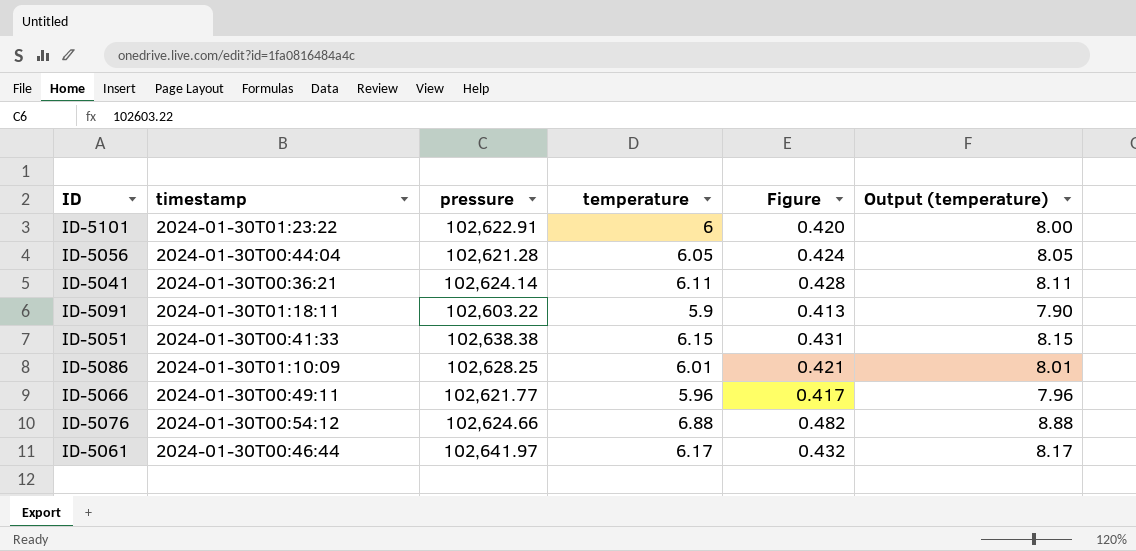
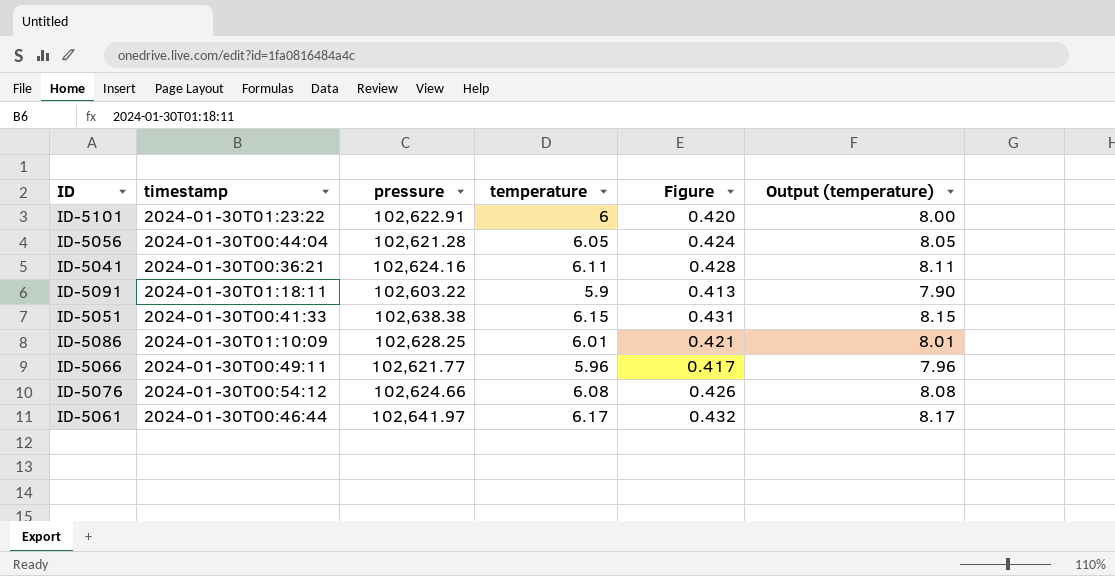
ID-5041 | pressure: 102,624.14 -> 102,624.16
ID-5076 | temperature: 6.88 -> 6.08
ID-5076 | Figure: 0.482 -> 0.426
ID-5076 | Output (temperature): 8.88 -> 8.08

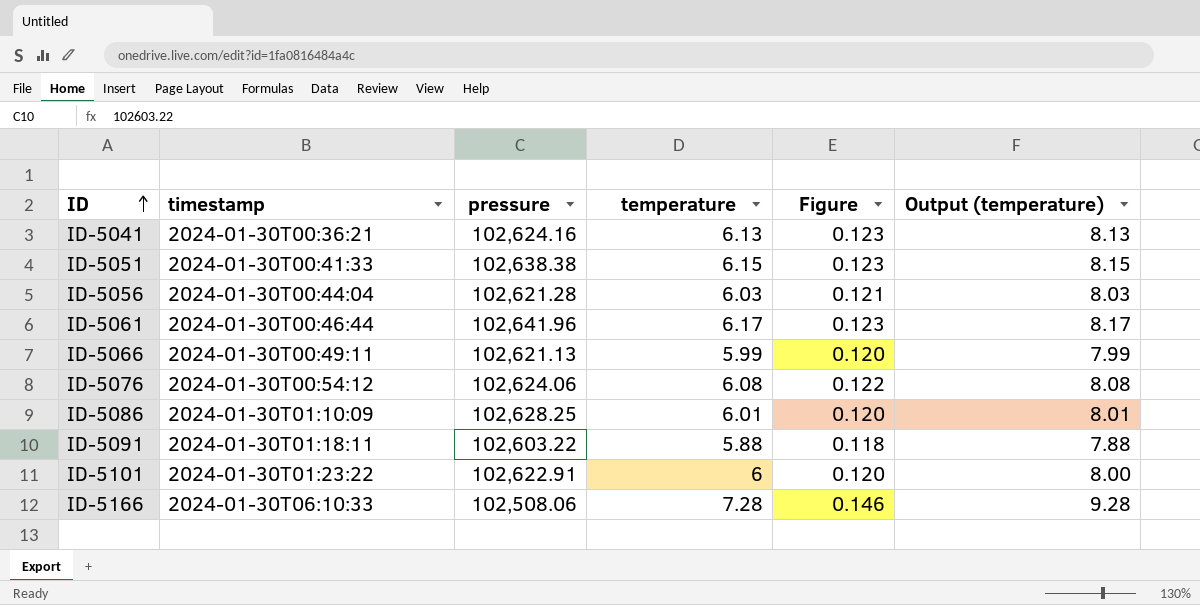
row order: none -> ID ascending
column Figure | formula: [temperature] * 0.07 -> [temperature] * 0.02
ID-5041 | temperature: 6.11 -> 6.13
ID-5041 | Output (temperature): 8.11 -> 8.13
ID-5056 | temperature: 6.05 -> 6.03
ID-5056 | Output (temperature): 8.05 -> 8.03
ID-5061 | pressure: 102,641.97 -> 102,641.96
ID-5066 | pressure: 102,621.77 -> 102,621.13
ID-5066 | temperature: 5.96 -> 5.99
ID-5066 | Output (temperature): 7.96 -> 7.99
ID-5076 | pressure: 102,624.66 -> 102,624.06
ID-5091 | temperature: 5.9 -> 5.88
ID-5091 | Output (temperature): 7.90 -> 7.88
row ID-5166: none -> 2024-01-30T06:10:33 | 102,508.06 | 7.28 | 0.146 | 9.28

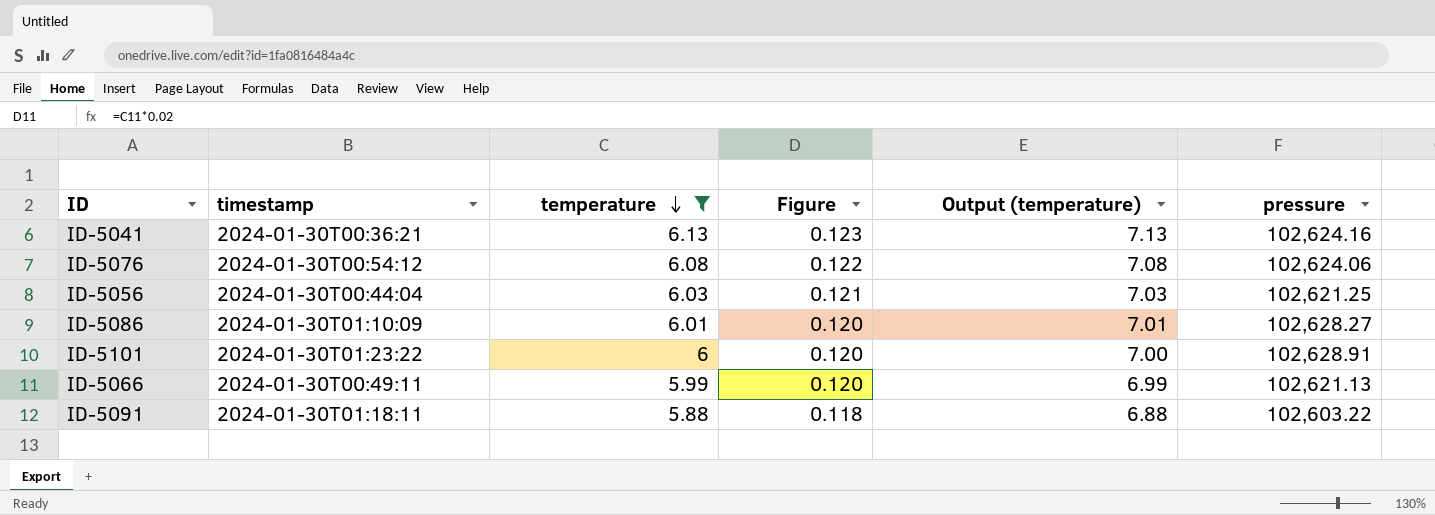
filter: none -> temperature <= 6.13
row order: ID ascending -> temperature descending
column Output (temperature) | formula: [temperature] + 2 -> [temperature] + 1
column pressure | position: 3 -> 6
ID-5056 | pressure: 102,621.28 -> 102,621.25
ID-5086 | pressure: 102,628.25 -> 102,628.27
ID-5101 | pressure: 102,622.91 -> 102,628.91

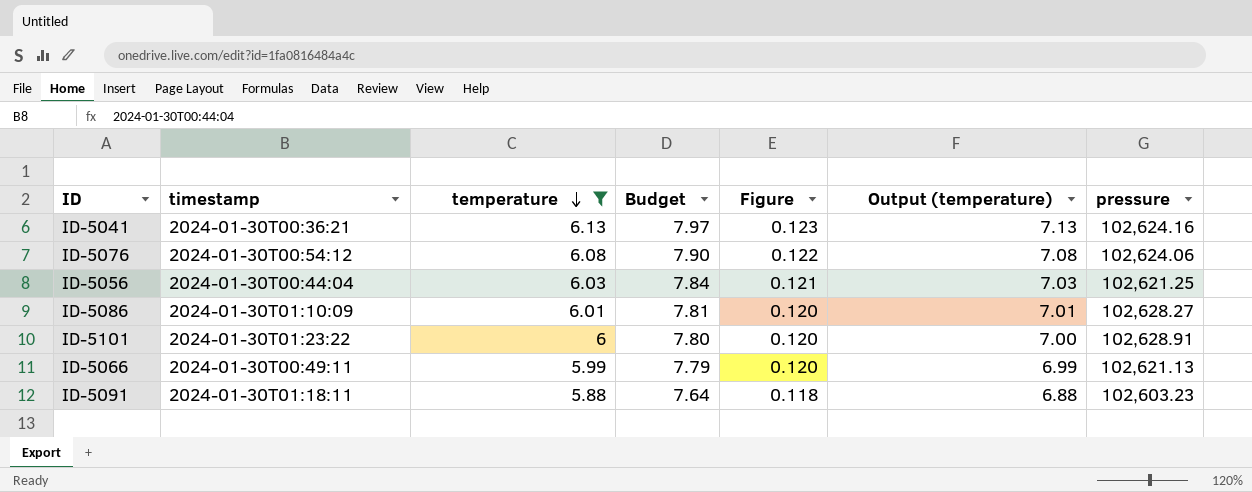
column Budget | formula: none -> [temperature] * 1.3
ID-5091 | pressure: 102,603.22 -> 102,603.23

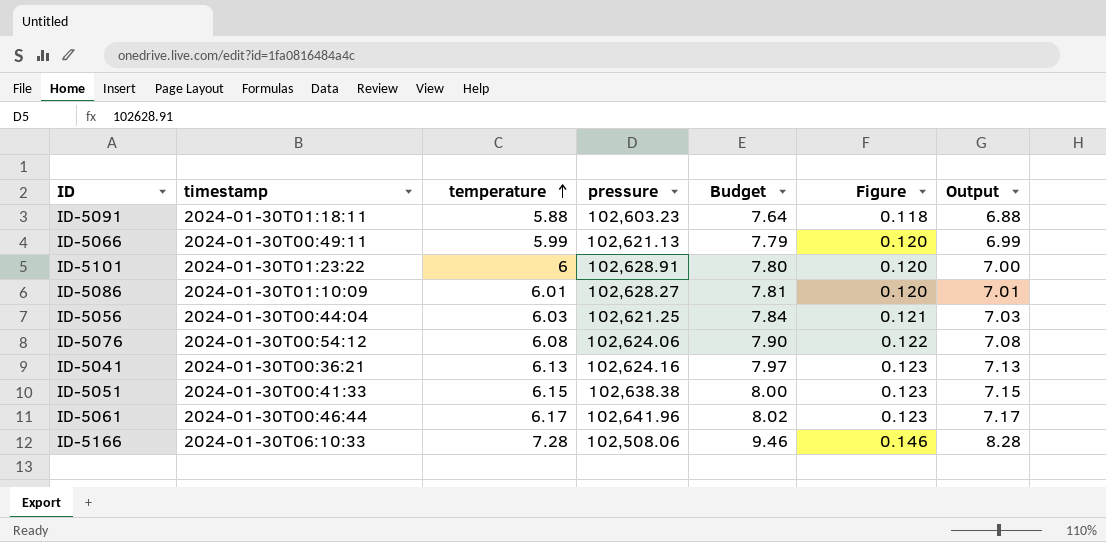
filter: temperature <= 6.13 -> none
row order: temperature descending -> temperature ascending
column pressure | position: 7 -> 4
column name: Output (temperature) -> Output

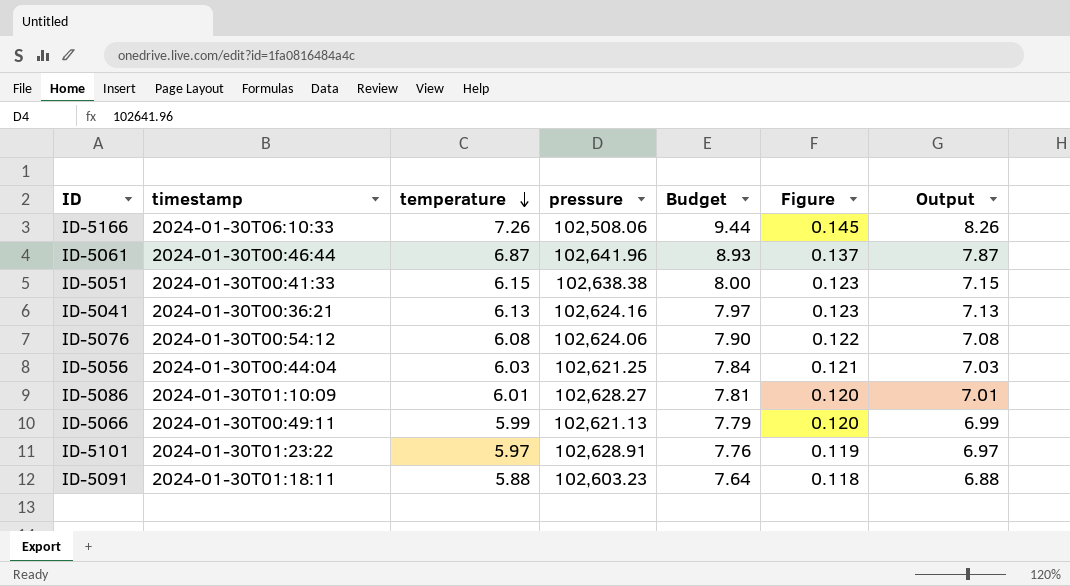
row order: temperature ascending -> temperature descending
ID-5166 | temperature: 7.28 -> 7.26
ID-5166 | Budget: 9.46 -> 9.44
ID-5166 | Figure: 0.146 -> 0.145
ID-5166 | Output: 8.28 -> 8.26
ID-5061 | temperature: 6.17 -> 6.87
ID-5061 | Budget: 8.02 -> 8.93
ID-5061 | Figure: 0.123 -> 0.137
ID-5061 | Output: 7.17 -> 7.87
ID-5101 | temperature: 6 -> 5.97
ID-5101 | Budget: 7.80 -> 7.76
ID-5101 | Figure: 0.120 -> 0.119
ID-5101 | Output: 7.00 -> 6.97

